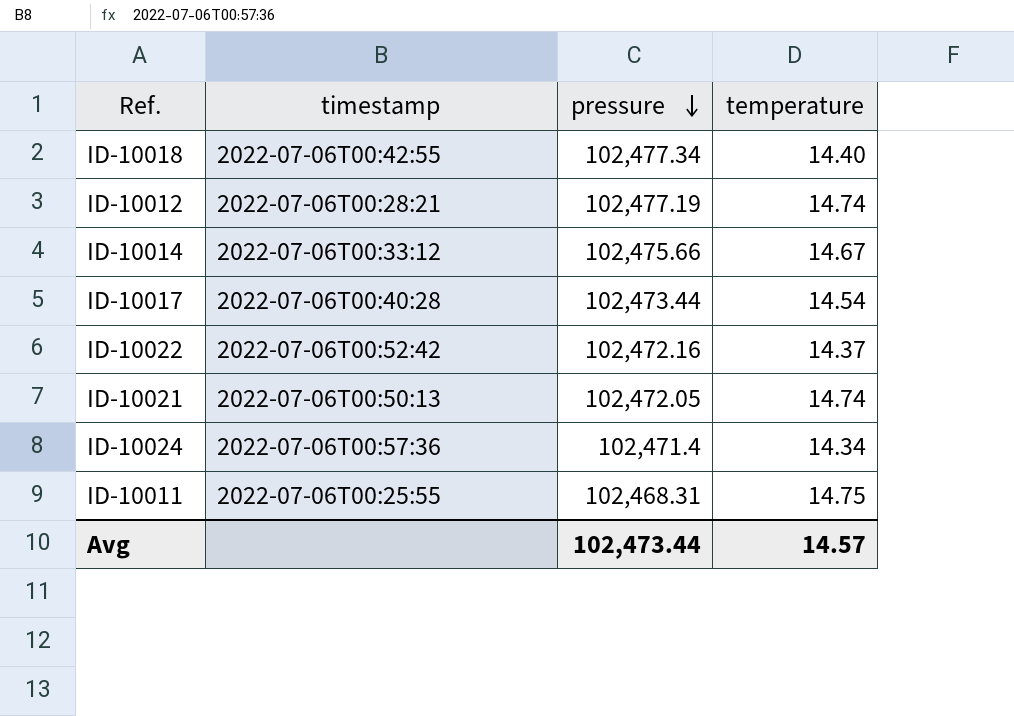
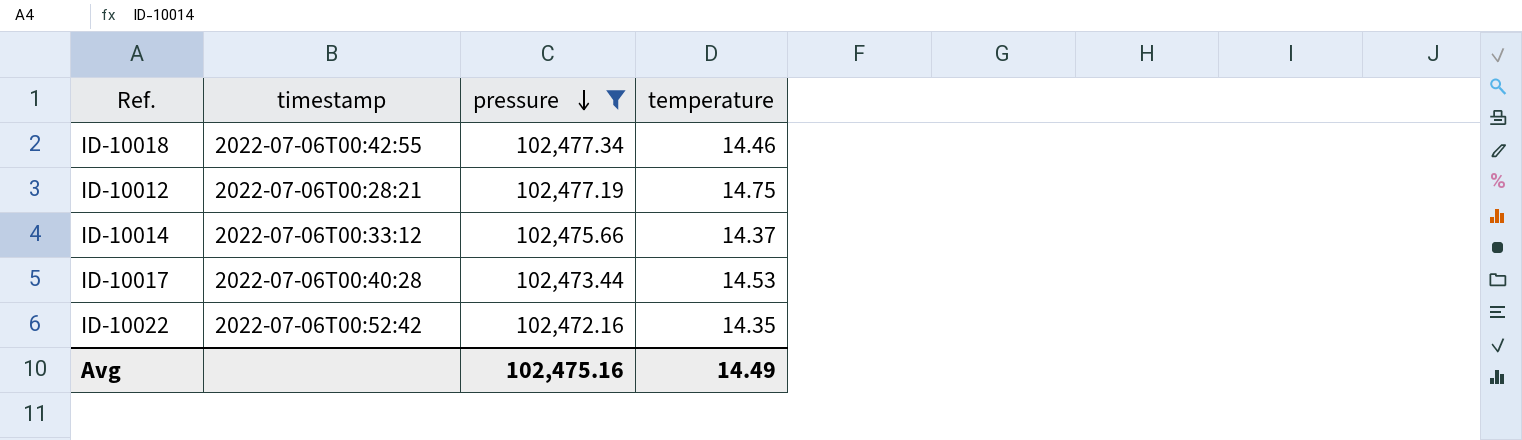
filter: none -> pressure >= 102,472.16
ID-10018 | temperature: 14.40 -> 14.46
ID-10012 | temperature: 14.74 -> 14.75
ID-10014 | temperature: 14.67 -> 14.37
ID-10017 | temperature: 14.54 -> 14.53
ID-10022 | temperature: 14.37 -> 14.35
Avg | pressure: 102,473.44 -> 102,475.16
Avg | temperature: 14.57 -> 14.49

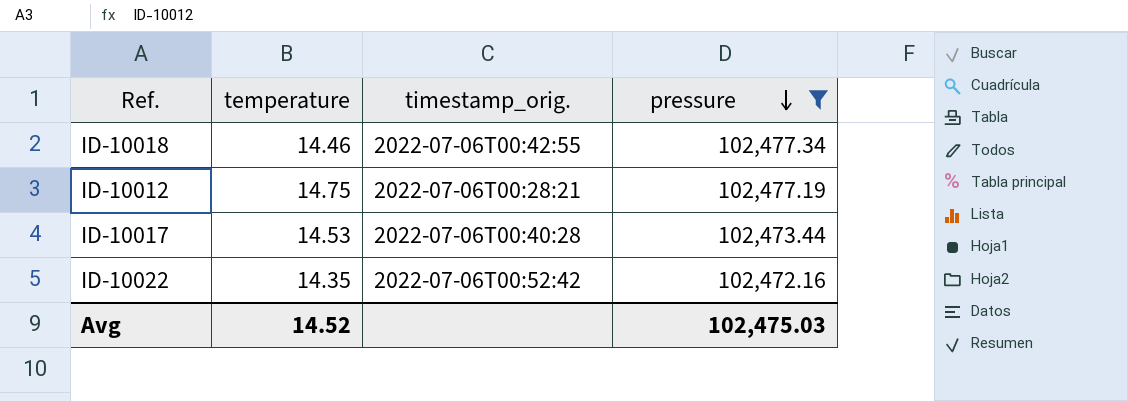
column temperature | position: 4 -> 2
column name: timestamp -> timestamp_orig.
row ID-10014: 2022-07-06T00:33:12 | 102,475.66 | 14.37 -> none
Avg | temperature: 14.49 -> 14.52
Avg | pressure: 102,475.16 -> 102,475.03

